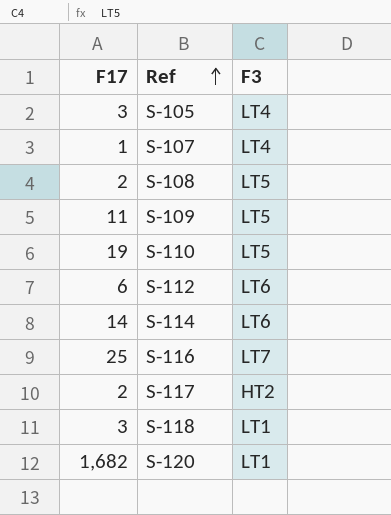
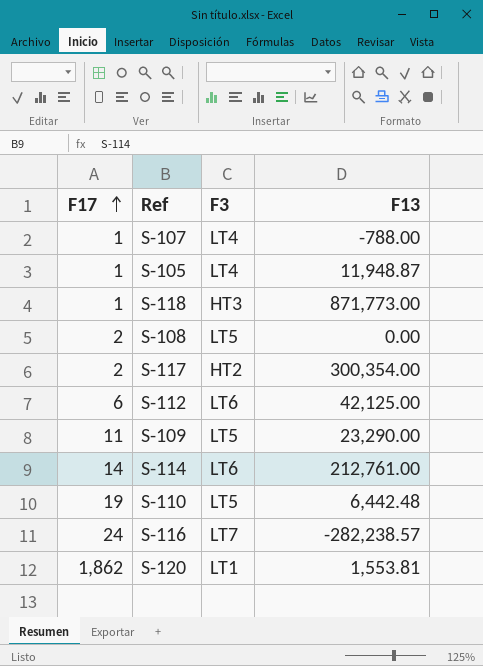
row order: Ref ascending -> F17 ascending
column F13 | position: none -> 4
S-105 | F17: 3 -> 1
S-118 | F17: 3 -> 1
S-118 | F3: LT1 -> HT3
S-116 | F17: 25 -> 24
S-120 | F17: 1,682 -> 1,862

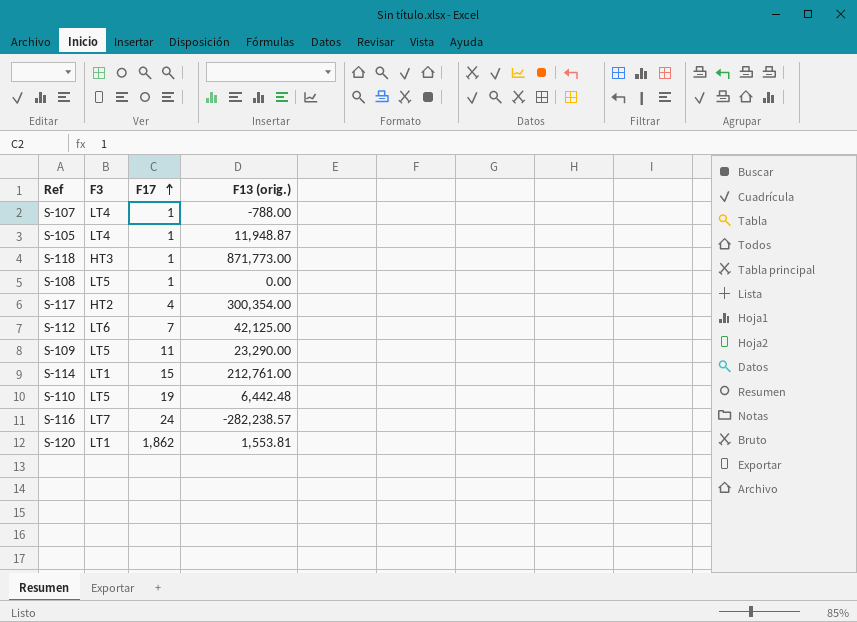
column F17 | position: 1 -> 3
column name: F13 -> F13 (orig.)
S-108 | F17: 2 -> 1
S-117 | F17: 2 -> 4
S-112 | F17: 6 -> 7
S-114 | F3: LT6 -> LT1
S-114 | F17: 14 -> 15

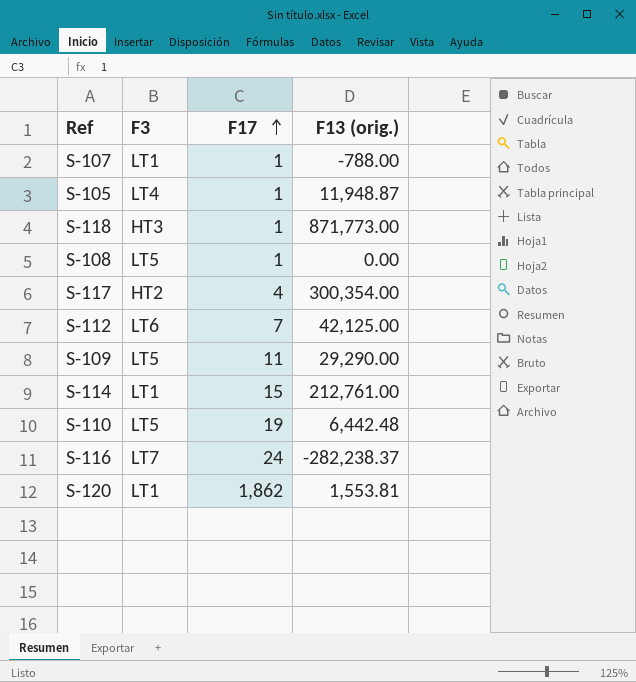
S-107 | F3: LT4 -> LT1
S-109 | F13 (orig.): 23,290.00 -> 29,290.00
S-116 | F13 (orig.): -282,238.57 -> -282,238.37

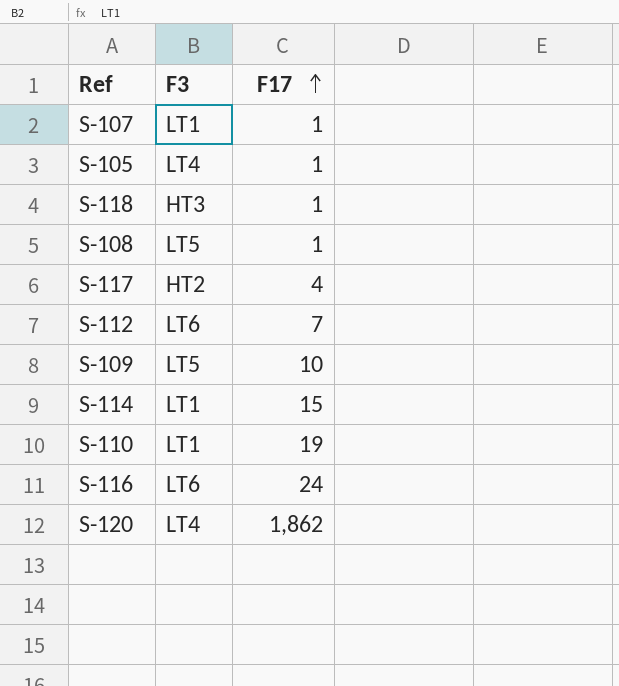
column F13 (orig.) | position: 4 -> none
S-109 | F17: 11 -> 10
S-110 | F3: LT5 -> LT1
S-116 | F3: LT7 -> LT6
S-120 | F3: LT1 -> LT4

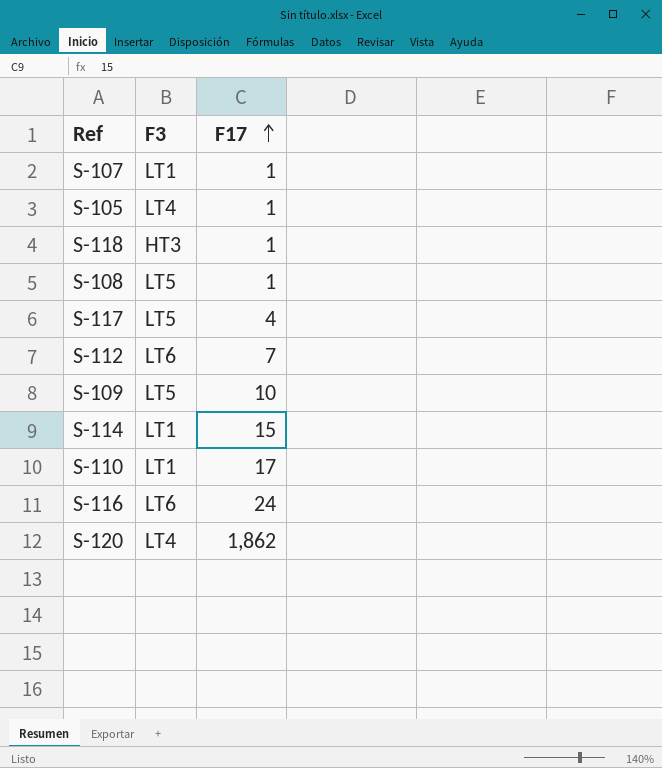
S-117 | F3: HT2 -> LT5
S-110 | F17: 19 -> 17

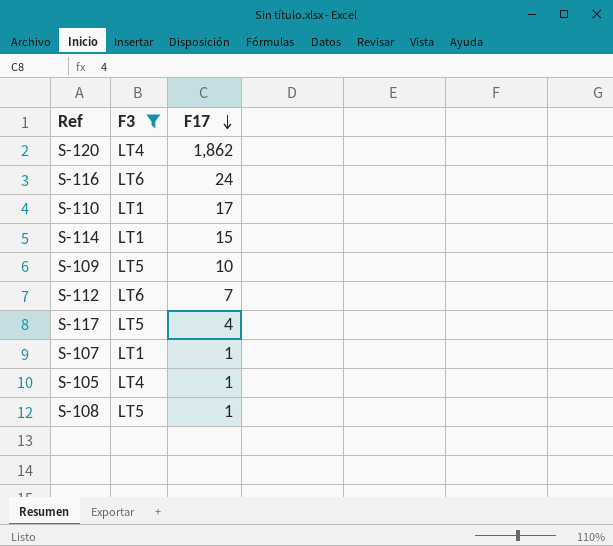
filter: none -> F3 != HT3
row order: F17 ascending -> F17 descending

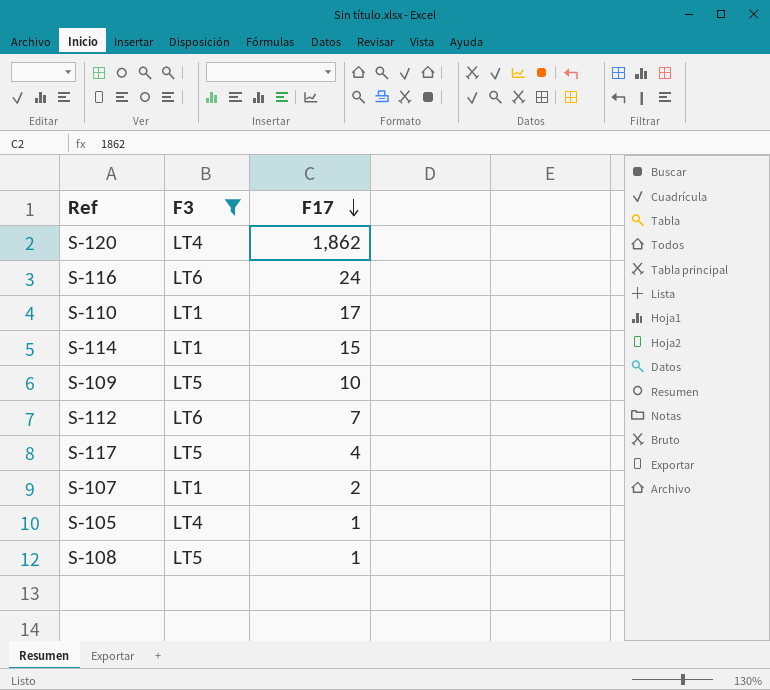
S-107 | F17: 1 -> 2

